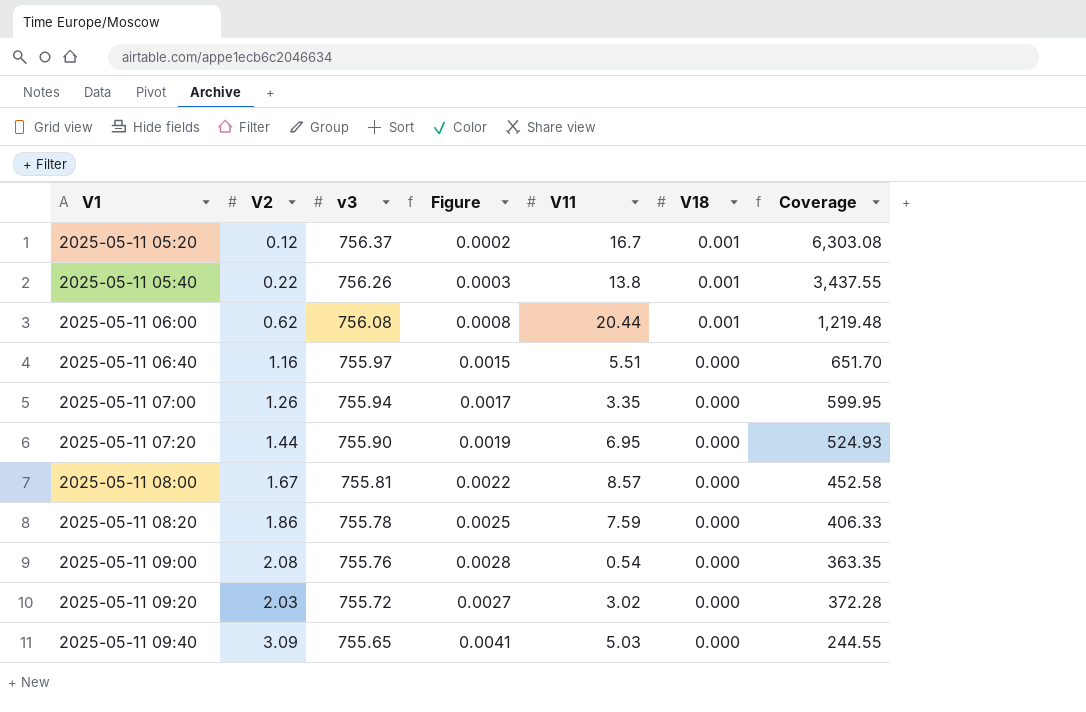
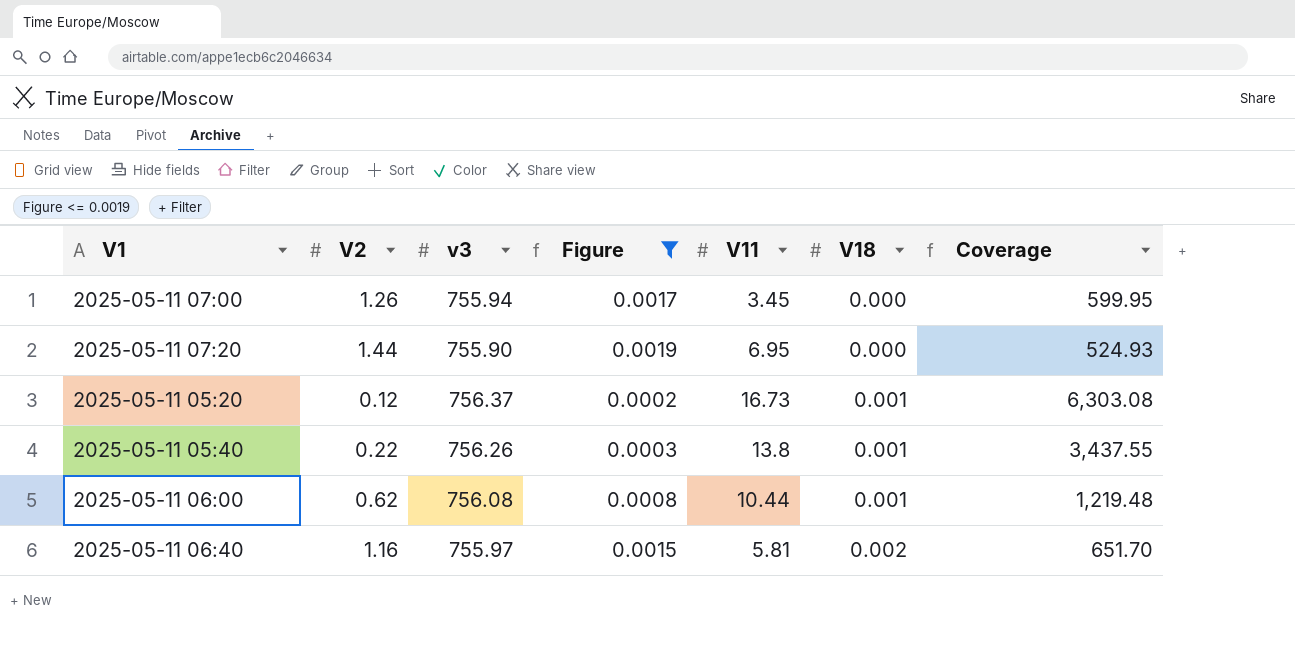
filter: none -> Figure <= 0.0019
row order: V1 ascending -> V18 ascending
2025-05-11 07:00 | V11: 3.35 -> 3.45
2025-05-11 05:20 | V11: 16.7 -> 16.73
2025-05-11 06:00 | V11: 20.44 -> 10.44
2025-05-11 06:40 | V11: 5.51 -> 5.81
2025-05-11 06:40 | V18: 0.000 -> 0.002

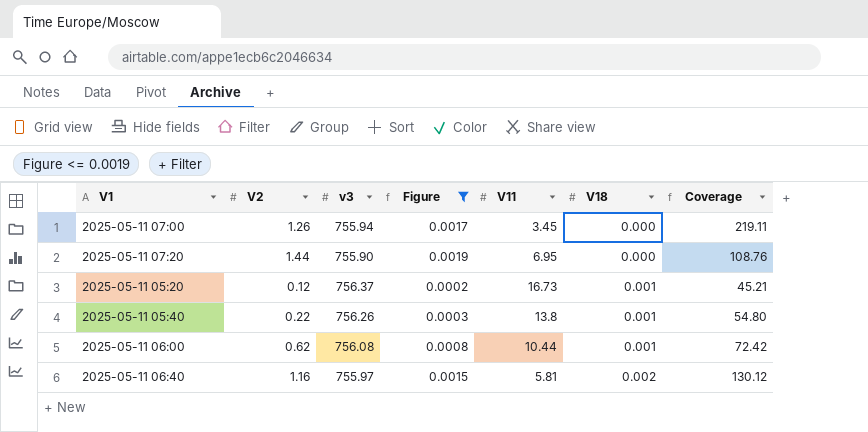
column Coverage | formula: [v3] / [V2] -> [v3] / [V11]

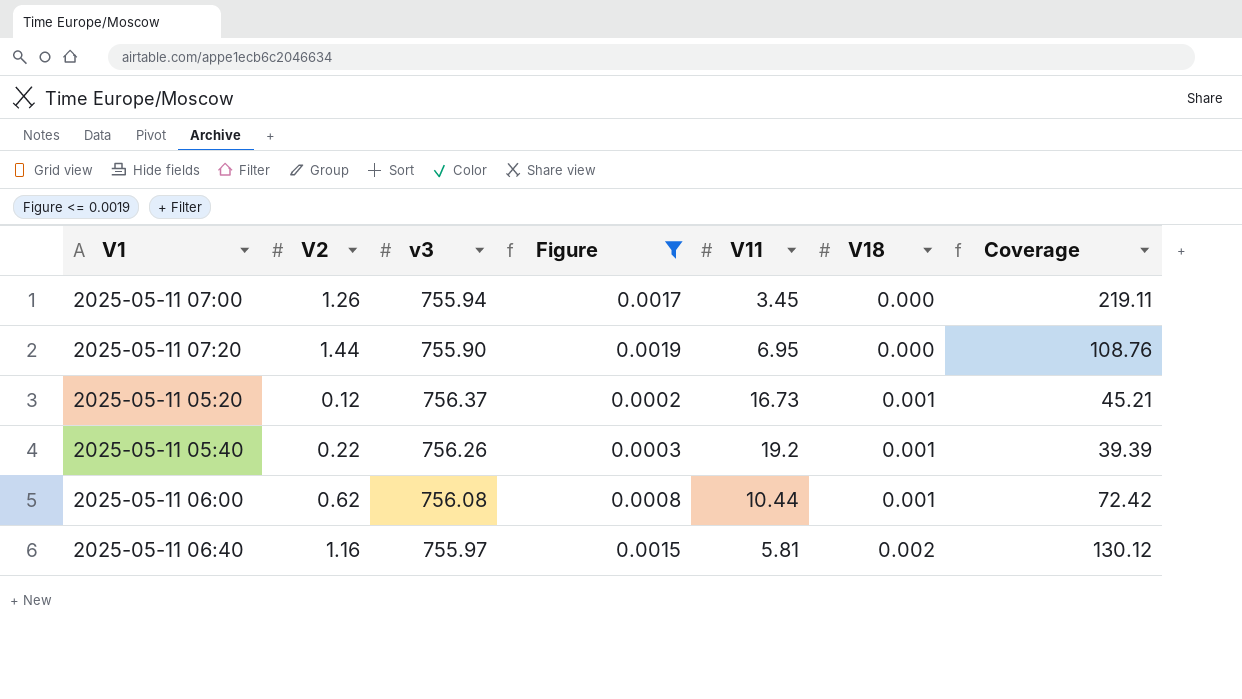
2025-05-11 05:40 | V11: 13.8 -> 19.2
2025-05-11 05:40 | Coverage: 54.80 -> 39.39

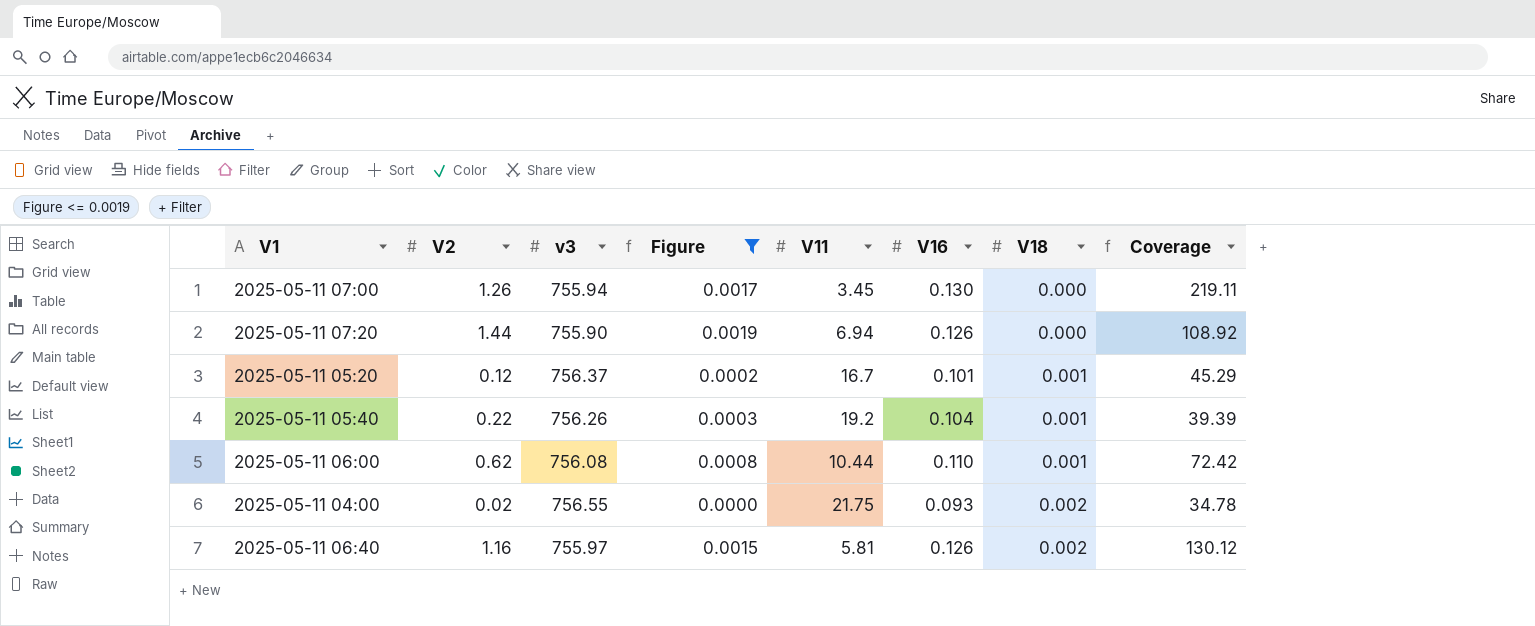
column V16 | position: none -> 6
2025-05-11 07:20 | V11: 6.95 -> 6.94
2025-05-11 07:20 | Coverage: 108.76 -> 108.92
2025-05-11 05:20 | V11: 16.73 -> 16.7
2025-05-11 05:20 | Coverage: 45.21 -> 45.29
row 2025-05-11 04:00: none -> 0.02 | 756.55 | 0.0000 | 21.75 | 0.093 | 0.002 | 34.78

